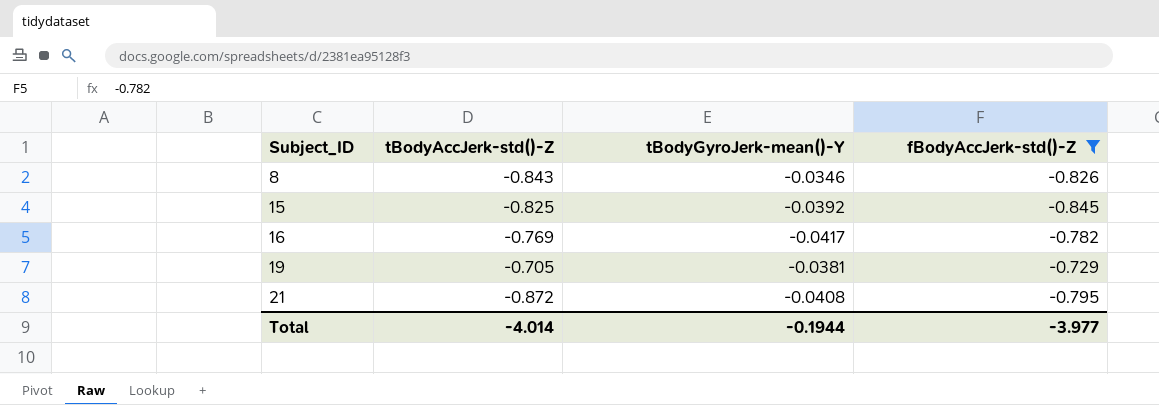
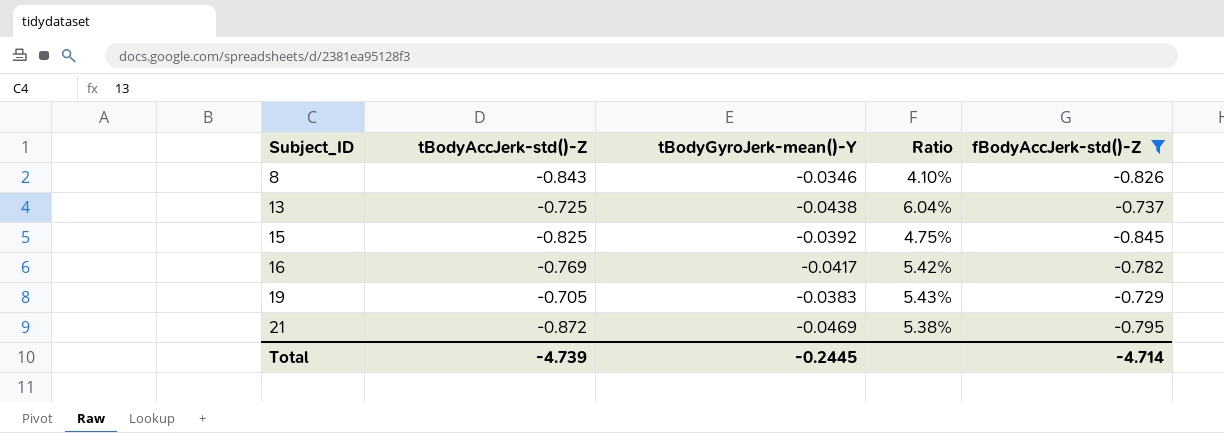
column Ratio | formula: none -> [tBodyGyroJerk-mean()-Y] / [tBodyAccJerk-std()-Z]
row 13: none -> -0.725 | -0.0438 | 6.04% | -0.737
19 | tBodyGyroJerk-mean()-Y: -0.0381 -> -0.0383
21 | tBodyGyroJerk-mean()-Y: -0.0408 -> -0.0469
Total | tBodyAccJerk-std()-Z: -4.014 -> -4.739
Total | tBodyGyroJerk-mean()-Y: -0.1944 -> -0.2445
Total | fBodyAccJerk-std()-Z: -3.977 -> -4.714

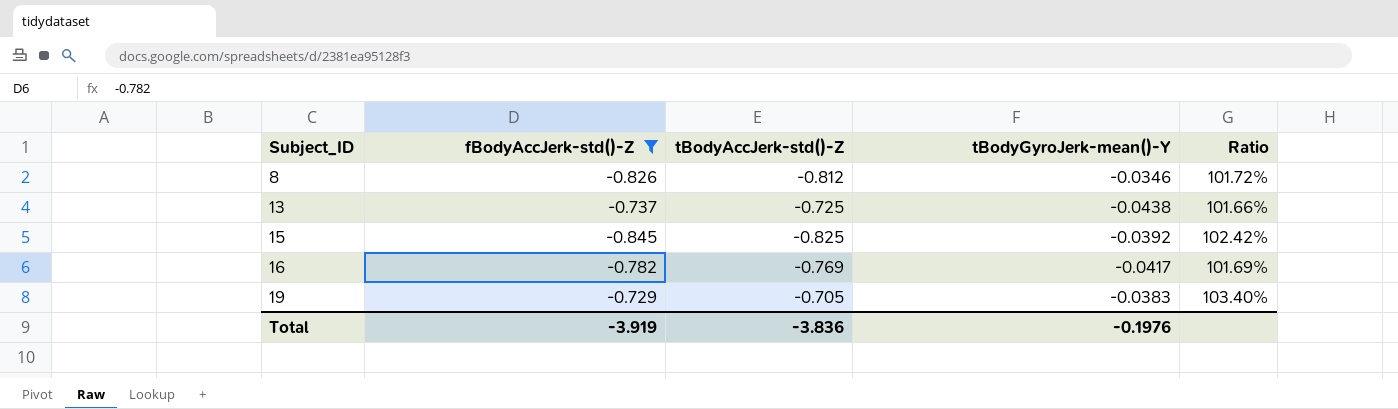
column fBodyAccJerk-std()-Z | position: 5 -> 2
column Ratio | formula: [tBodyGyroJerk-mean()-Y] / [tBodyAccJerk-std()-Z] -> [fBodyAccJerk-std()-Z] / [tBodyAccJerk-std()-Z]
row 21: -0.872 | -0.0469 | 5.38% | -0.795 -> none
8 | tBodyAccJerk-std()-Z: -0.843 -> -0.812
Total | fBodyAccJerk-std()-Z: -4.714 -> -3.919
Total | tBodyAccJerk-std()-Z: -4.739 -> -3.836
Total | tBodyGyroJerk-mean()-Y: -0.2445 -> -0.1976

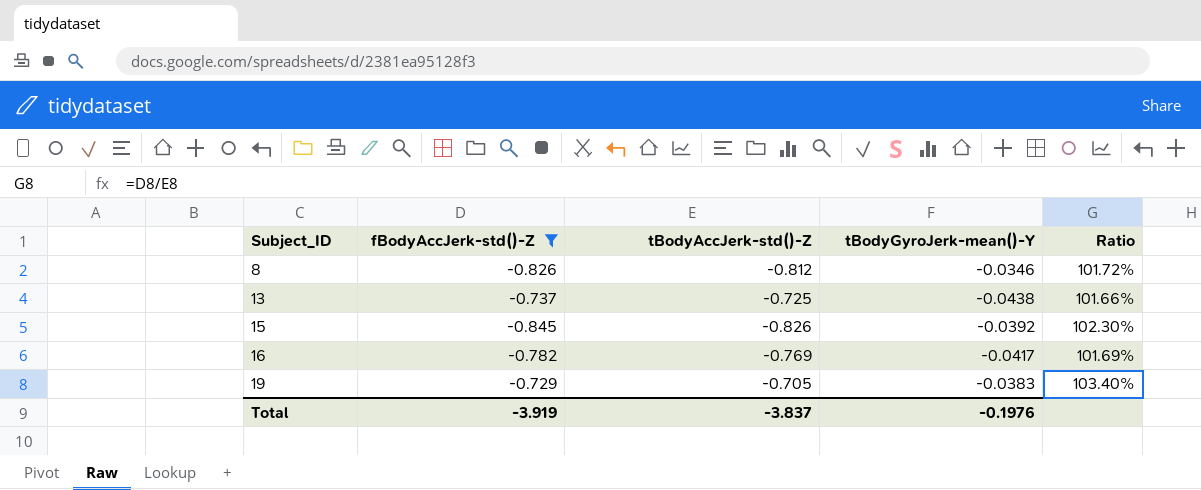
15 | tBodyAccJerk-std()-Z: -0.825 -> -0.826
15 | Ratio: 102.42% -> 102.30%
Total | tBodyAccJerk-std()-Z: -3.836 -> -3.837

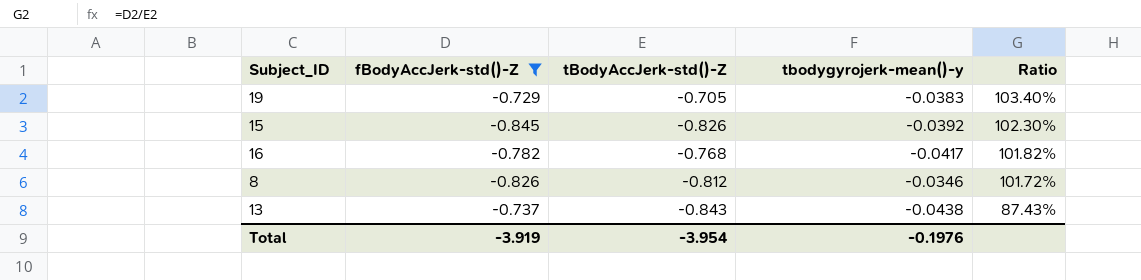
row order: Subject_ID ascending -> Ratio descending
column name: tBodyGyroJerk-mean()-Y -> tbodygyrojerk-mean()-y
16 | tBodyAccJerk-std()-Z: -0.769 -> -0.768
16 | Ratio: 101.69% -> 101.82%
13 | tBodyAccJerk-std()-Z: -0.725 -> -0.843
13 | Ratio: 101.66% -> 87.43%
Total | tBodyAccJerk-std()-Z: -3.837 -> -3.954

